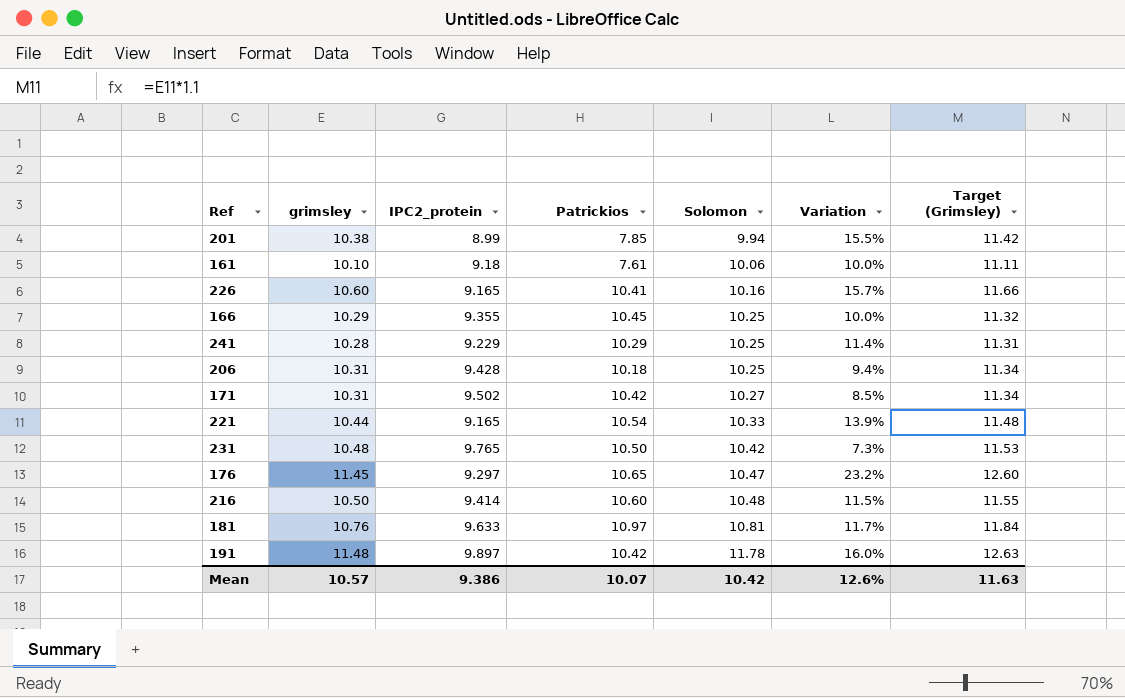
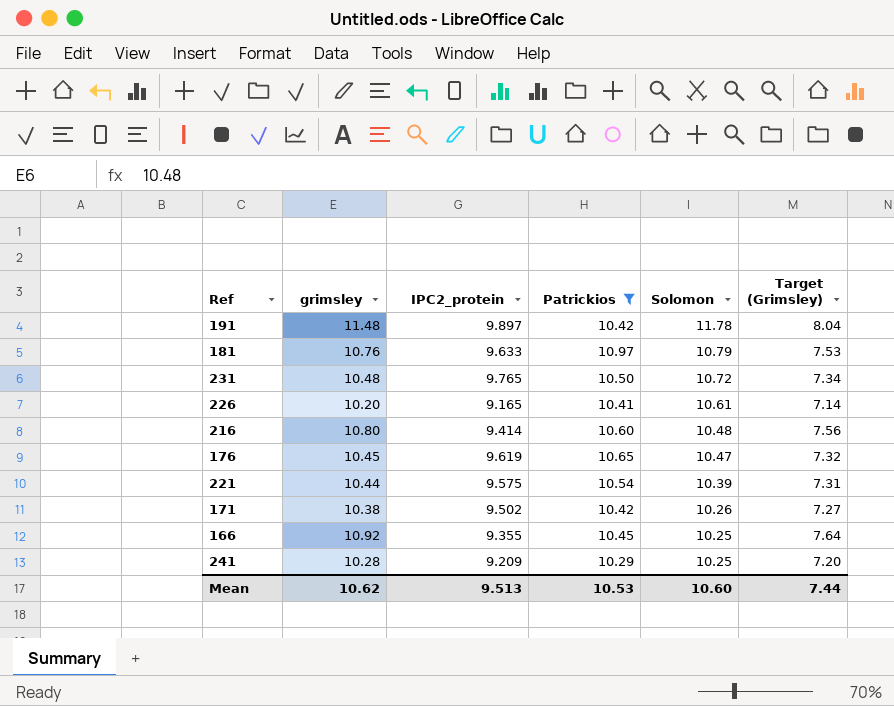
filter: none -> Patrickios >= 10.29
row order: Solomon ascending -> Solomon descending
column Variation | formula: ([grimsley] - [IPC2_protein]) / [IPC2_protein] -> none
column Target (Grimsley) | formula: [grimsley] * 1.1 -> [grimsley] * 0.7
181 | Solomon: 10.81 -> 10.79
231 | Solomon: 10.42 -> 10.72
226 | grimsley: 10.60 -> 10.20
226 | Solomon: 10.16 -> 10.61
216 | grimsley: 10.50 -> 10.80
176 | grimsley: 11.45 -> 10.45
176 | IPC2_protein: 9.297 -> 9.619
221 | IPC2_protein: 9.165 -> 9.575
221 | Solomon: 10.33 -> 10.39
171 | grimsley: 10.31 -> 10.38
171 | Solomon: 10.27 -> 10.26
166 | grimsley: 10.29 -> 10.92
241 | IPC2_protein: 9.229 -> 9.209
Mean | grimsley: 10.57 -> 10.62
Mean | IPC2_protein: 9.386 -> 9.513
Mean | Patrickios: 10.07 -> 10.53
Mean | Solomon: 10.42 -> 10.60
Mean | Target (Grimsley): 11.63 -> 7.44

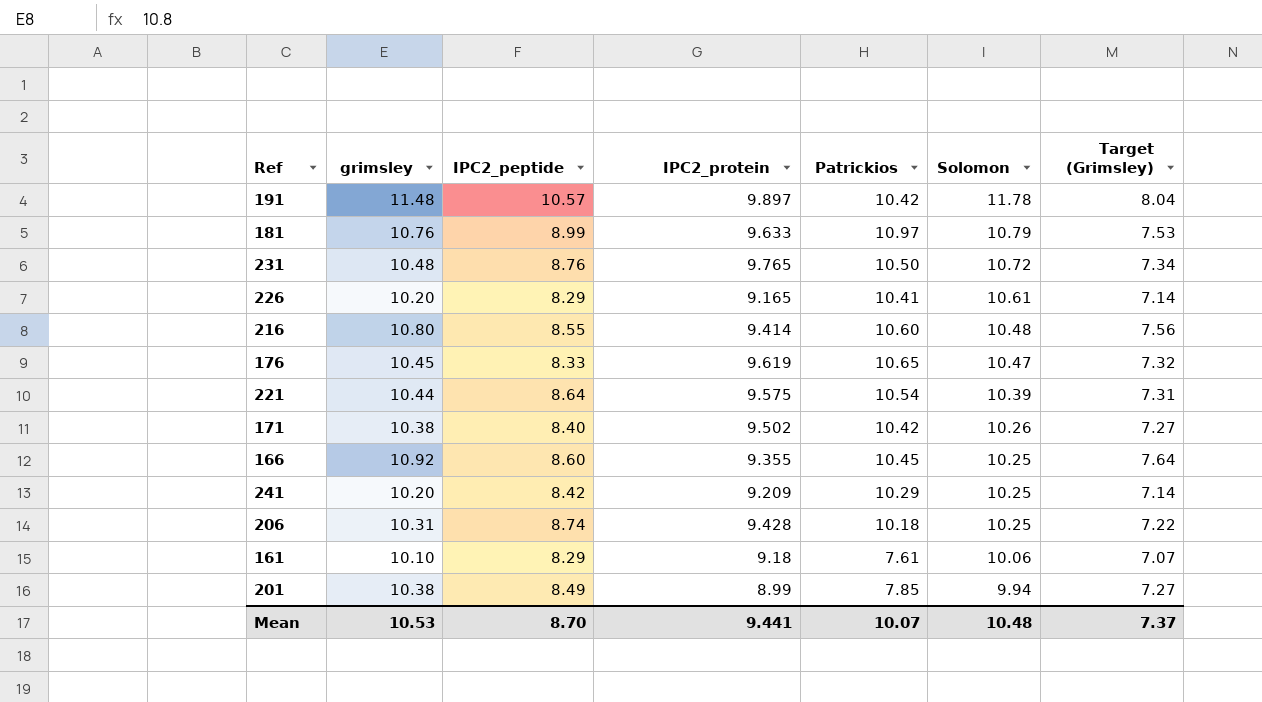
filter: Patrickios >= 10.29 -> none
column IPC2_peptide | position: none -> 3
241 | grimsley: 10.28 -> 10.20
241 | Target (Grimsley): 7.20 -> 7.14
Mean | grimsley: 10.62 -> 10.53
Mean | IPC2_protein: 9.513 -> 9.441
Mean | Patrickios: 10.53 -> 10.07
Mean | Solomon: 10.60 -> 10.48
Mean | Target (Grimsley): 7.44 -> 7.37

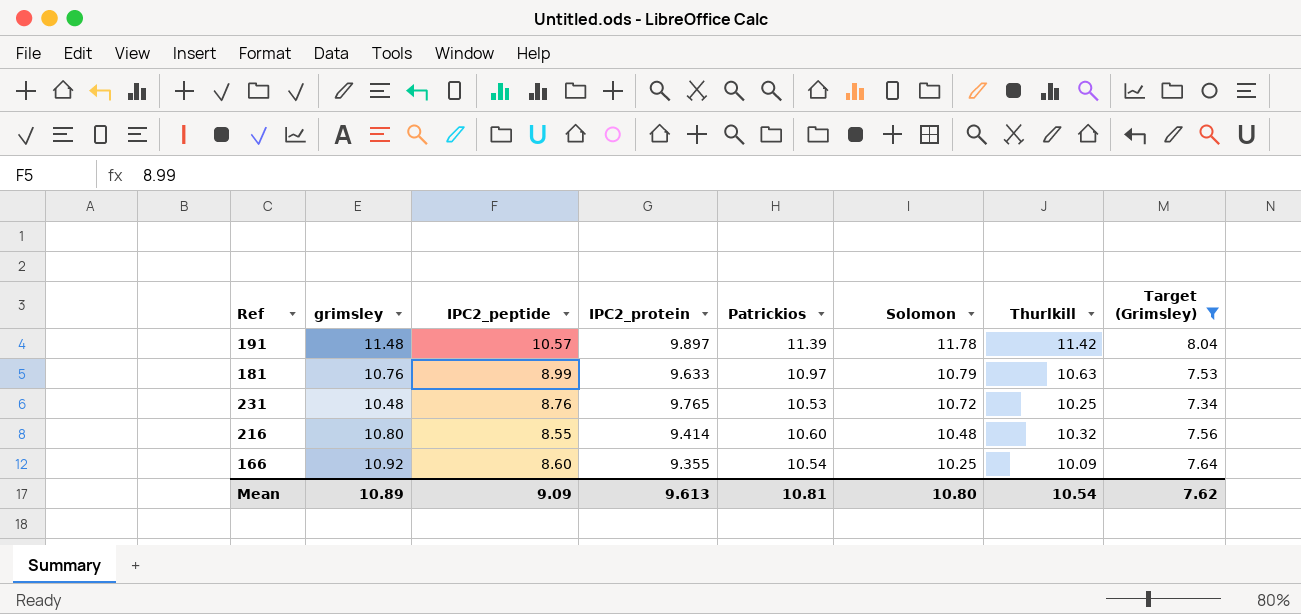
filter: none -> Target (Grimsley) >= 7.34
column Thurlkill | position: none -> 7
191 | Patrickios: 10.42 -> 11.39
231 | Patrickios: 10.50 -> 10.53
166 | Patrickios: 10.45 -> 10.54
Mean | grimsley: 10.53 -> 10.89
Mean | IPC2_peptide: 8.70 -> 9.09
Mean | IPC2_protein: 9.441 -> 9.613
Mean | Patrickios: 10.07 -> 10.81
Mean | Solomon: 10.48 -> 10.80
Mean | Target (Grimsley): 7.37 -> 7.62

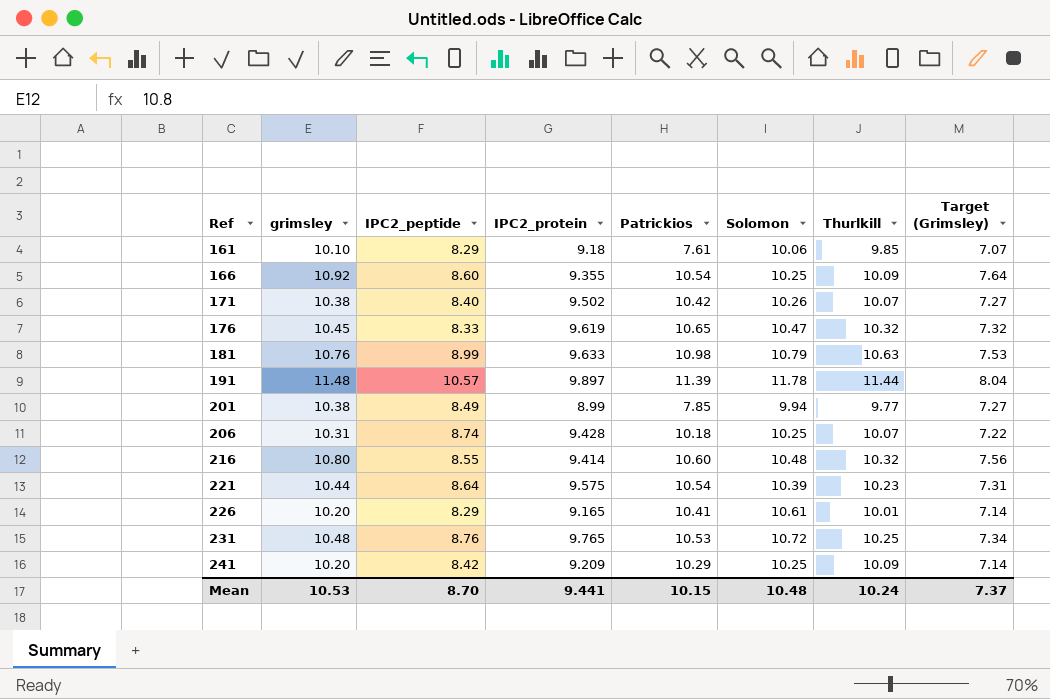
filter: Target (Grimsley) >= 7.34 -> none
row order: Solomon descending -> Ref ascending
181 | Patrickios: 10.97 -> 10.98
191 | Thurlkill: 11.42 -> 11.44
Mean | grimsley: 10.89 -> 10.53
Mean | IPC2_peptide: 9.09 -> 8.70
Mean | IPC2_protein: 9.613 -> 9.441
Mean | Patrickios: 10.81 -> 10.15
Mean | Solomon: 10.80 -> 10.48
Mean | Thurlkill: 10.54 -> 10.24
Mean | Target (Grimsley): 7.62 -> 7.37

